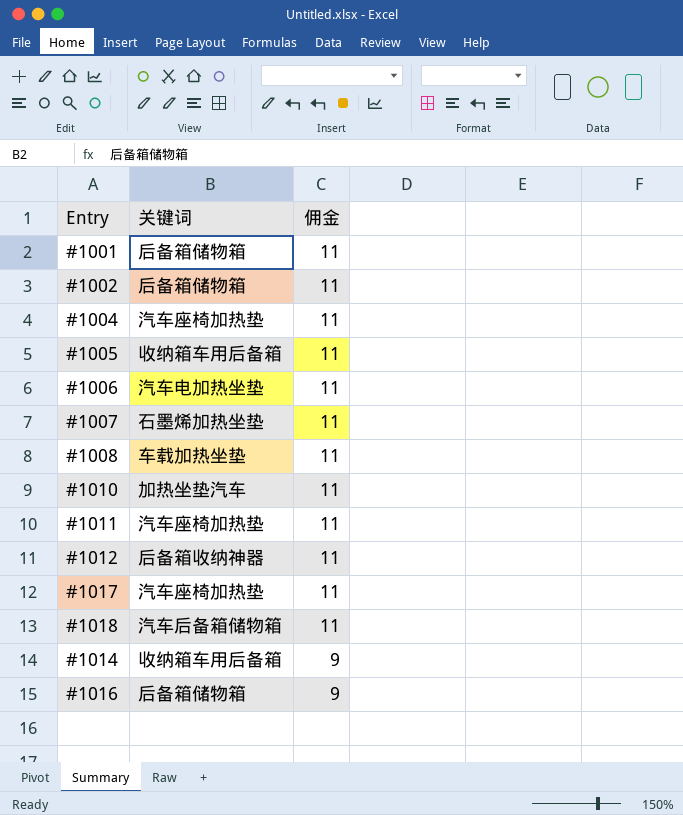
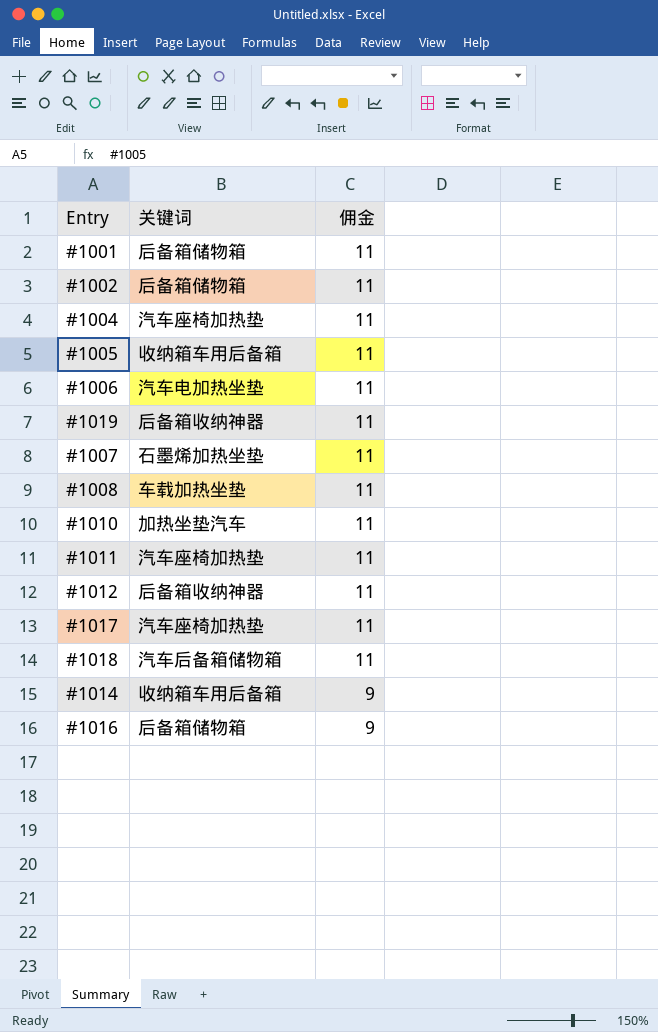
row #1019: none -> 后备箱收纳神器 | 11

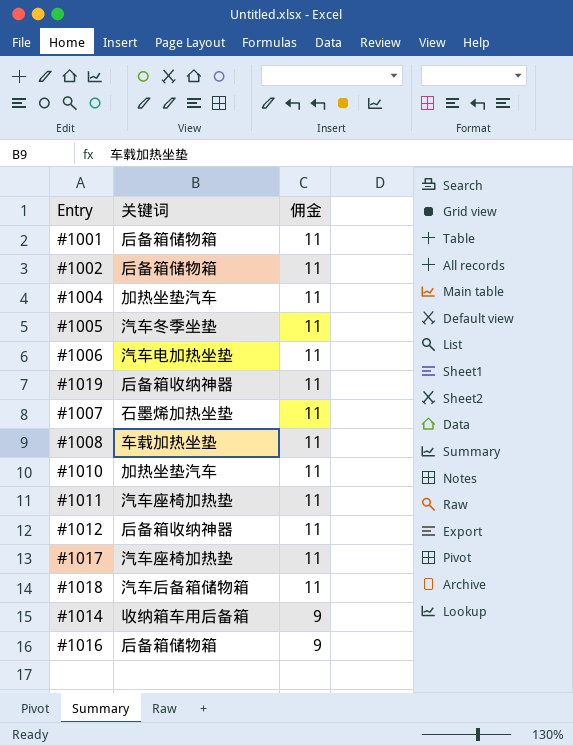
#1004 | 关键词: 汽车座椅加热垫 -> 加热坐垫汽车
#1005 | 关键词: 收纳箱车用后备箱 -> 汽车冬季坐垫

